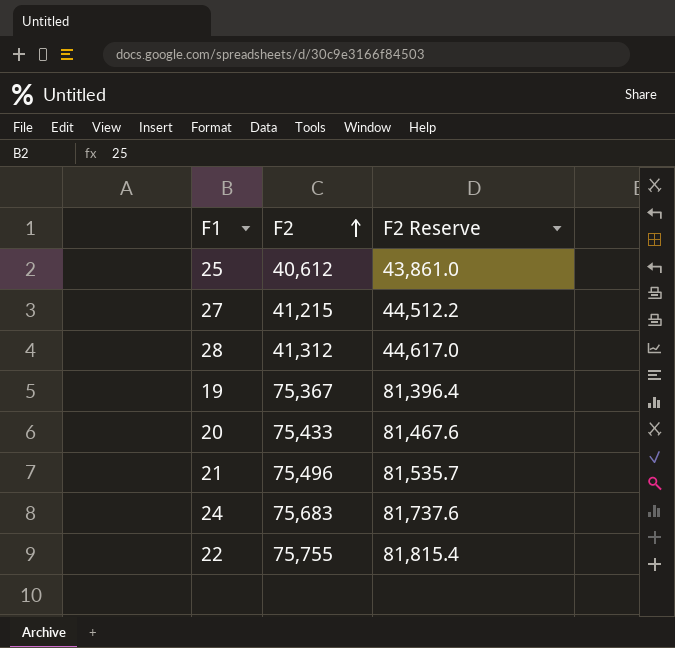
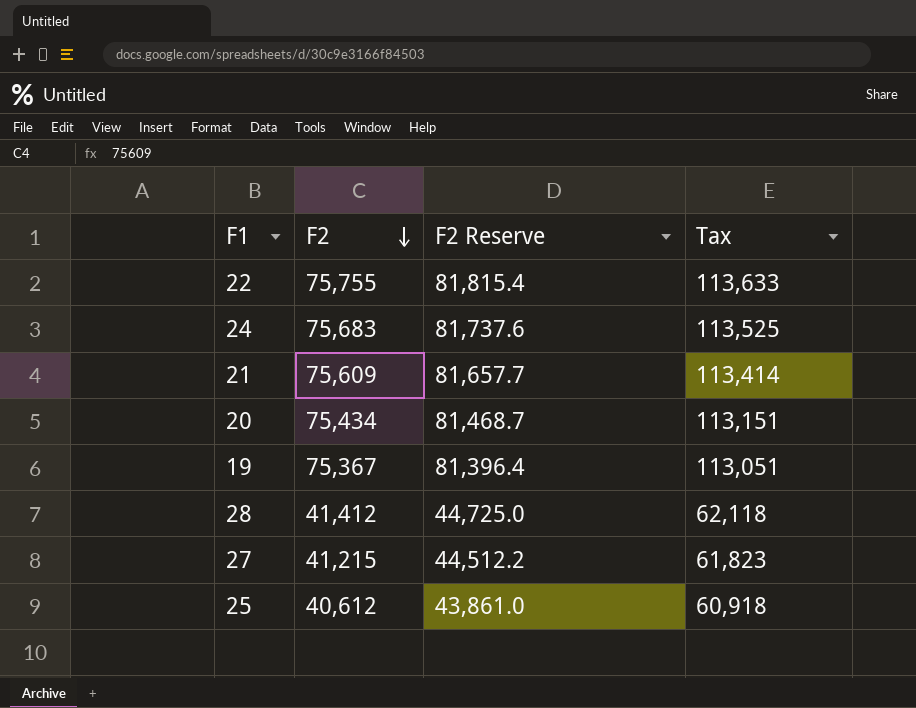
row order: F2 ascending -> F2 descending
column Tax | formula: none -> [F2] * 1.5
21 | F2: 75,496 -> 75,609
21 | F2 Reserve: 81,535.7 -> 81,657.7
20 | F2: 75,433 -> 75,434
20 | F2 Reserve: 81,467.6 -> 81,468.7
28 | F2: 41,312 -> 41,412
28 | F2 Reserve: 44,617.0 -> 44,725.0

